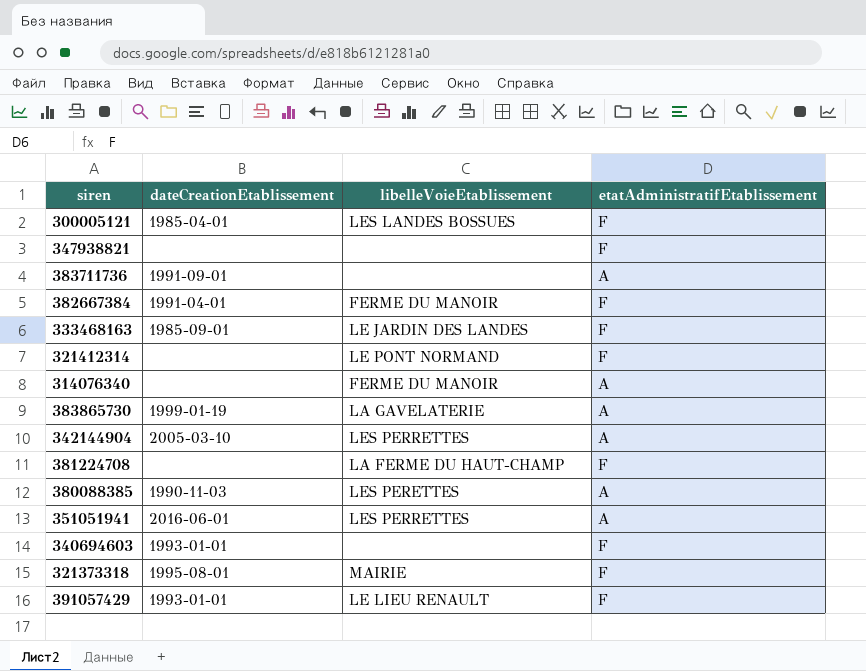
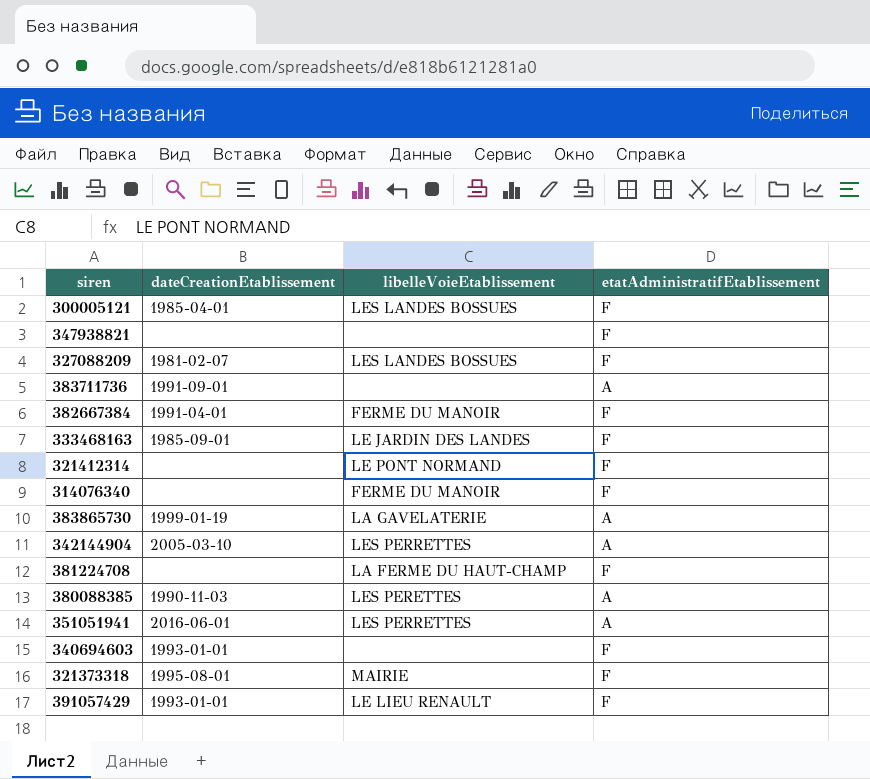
row 327088209: none -> 1981-02-07 | LES LANDES BOSSUES | F
314076340 | etatAdministratifEtablissement: A -> F

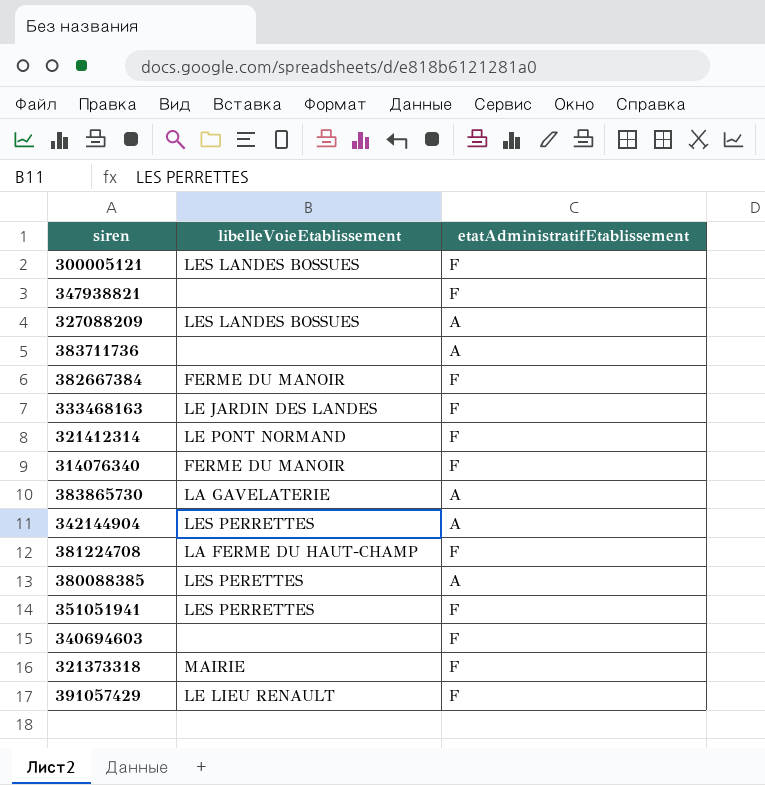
column dateCreationEtablissement | position: 2 -> none
327088209 | etatAdministratifEtablissement: F -> A
351051941 | etatAdministratifEtablissement: A -> F

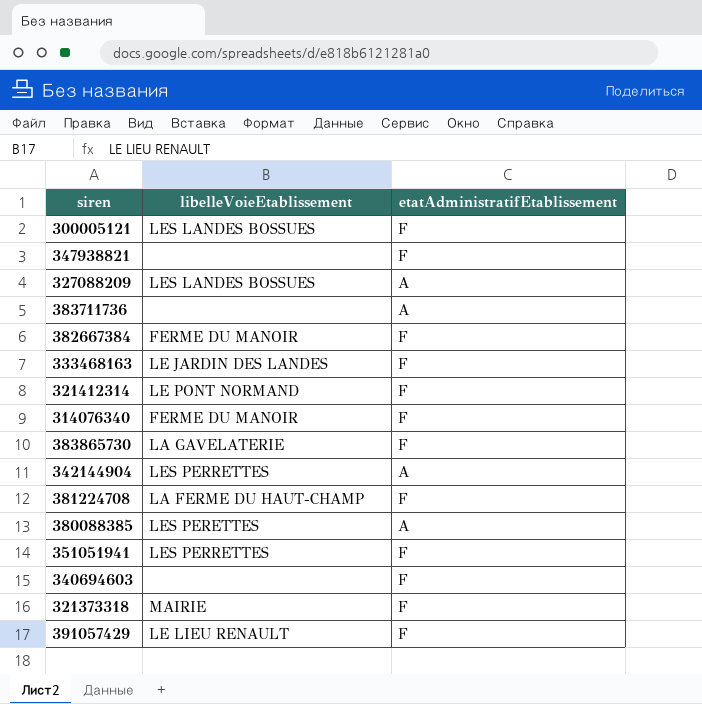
383865730 | etatAdministratifEtablissement: A -> F

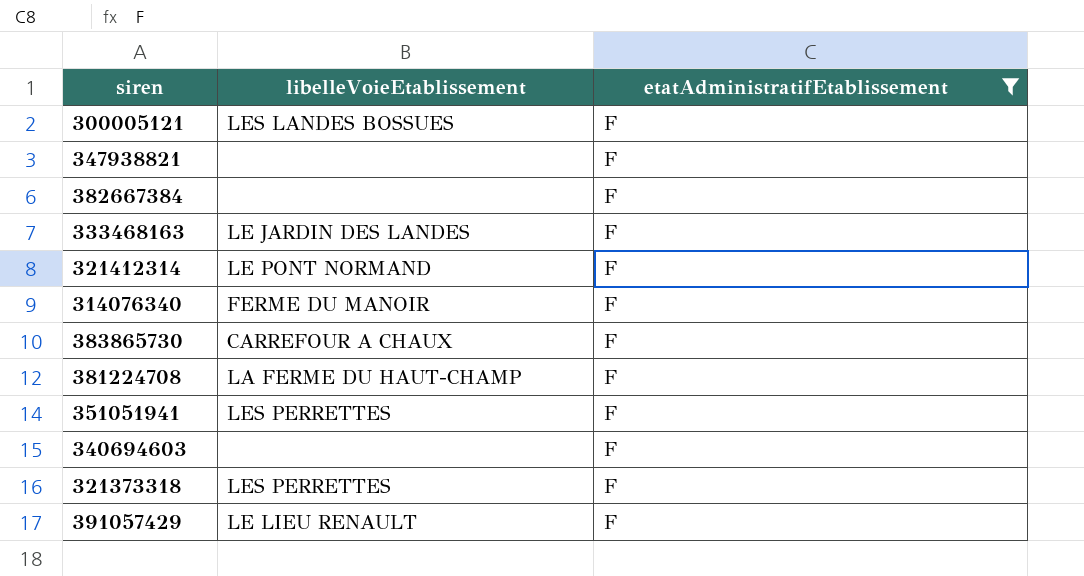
filter: none -> etatAdministratifEtablissement = F
382667384 | libelleVoieEtablissement: FERME DU MANOIR -> none
383865730 | libelleVoieEtablissement: LA GAVELATERIE -> CARREFOUR A CHAUX
321373318 | libelleVoieEtablissement: MAIRIE -> LES PERRETTES

